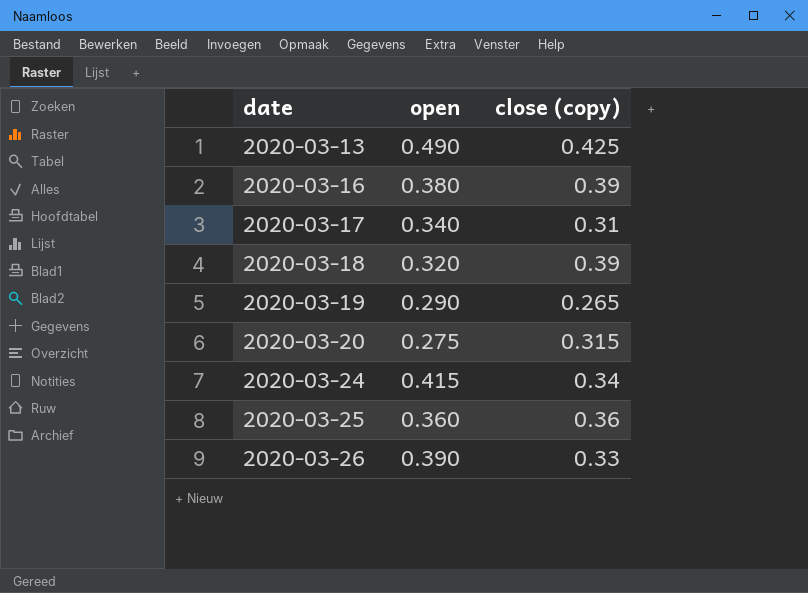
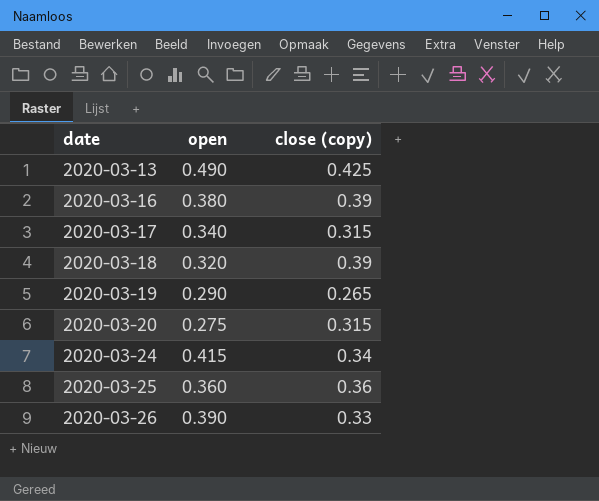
2020-03-17 | close (copy): 0.31 -> 0.315

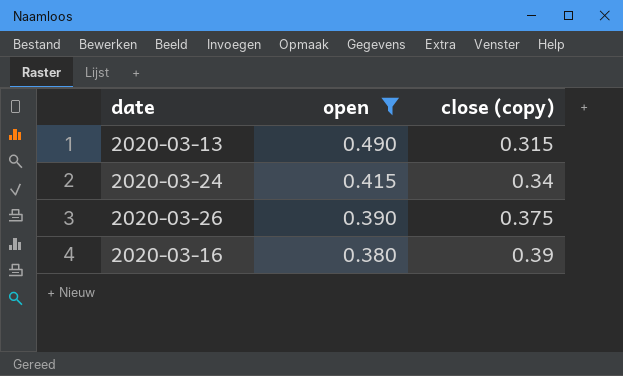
filter: none -> open >= 0.380
row order: date ascending -> open descending
2020-03-13 | close (copy): 0.425 -> 0.315
2020-03-26 | close (copy): 0.33 -> 0.375

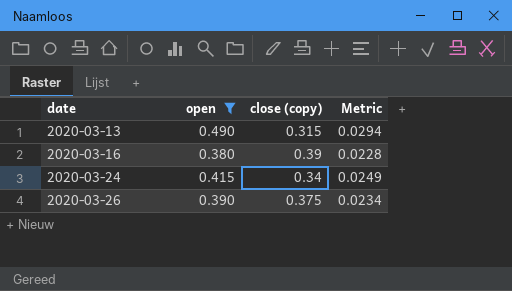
row order: open descending -> date ascending
column Metric | formula: none -> [open] * 0.06

